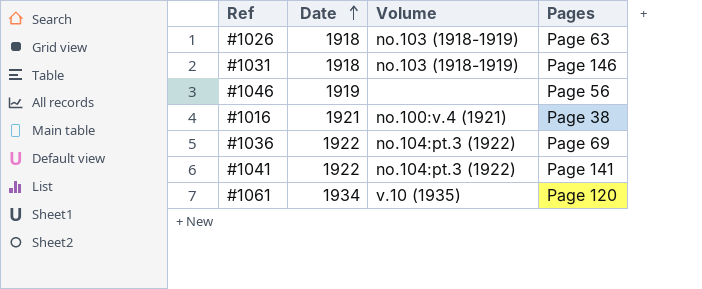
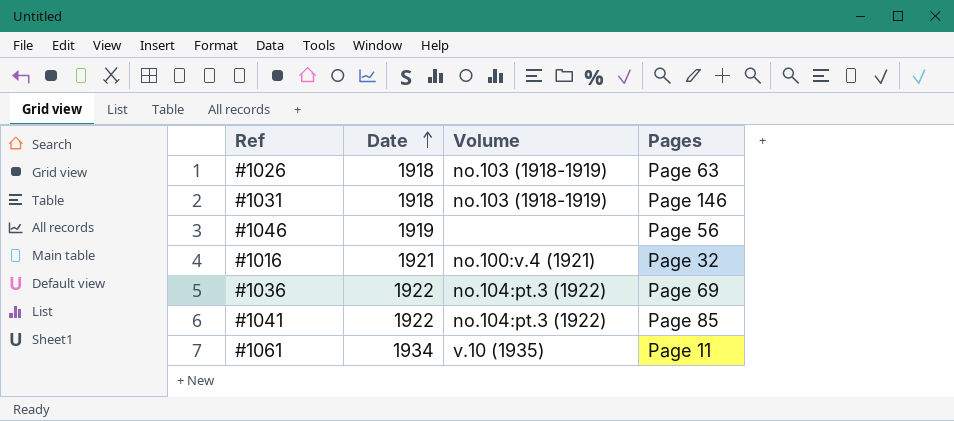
#1016 | Pages: Page 38 -> Page 32
#1041 | Pages: Page 141 -> Page 85
#1061 | Pages: Page 120 -> Page 11

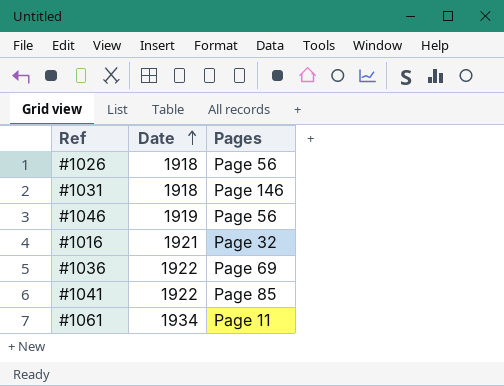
column Volume | position: 3 -> none
#1026 | Pages: Page 63 -> Page 56

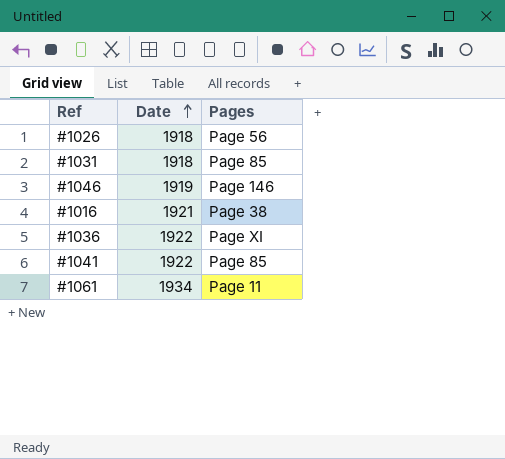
#1031 | Pages: Page 146 -> Page 85
#1046 | Pages: Page 56 -> Page 146
#1016 | Pages: Page 32 -> Page 38
#1036 | Pages: Page 69 -> Page XI

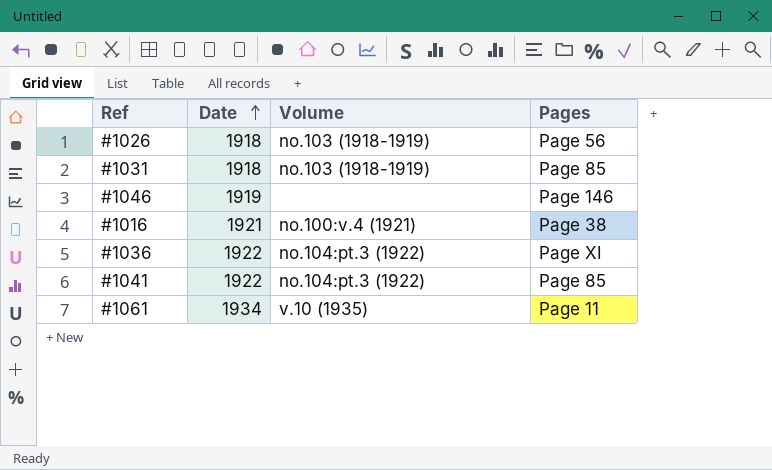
column Volume | position: none -> 3

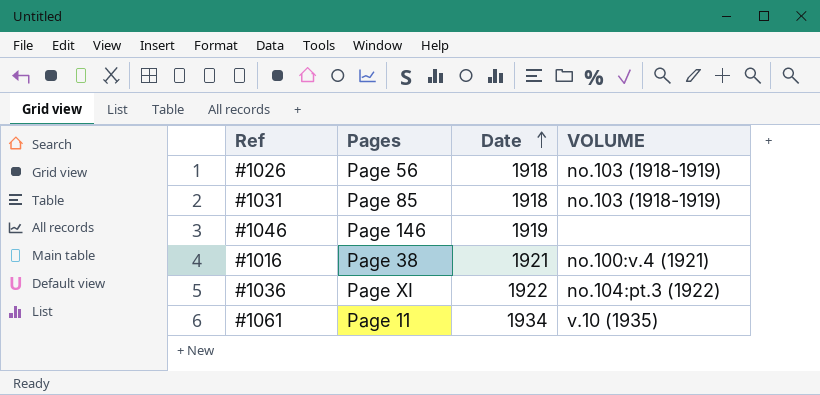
column Pages | position: 4 -> 2
column name: Volume -> VOLUME
row #1041: 1922 | no.104:pt.3 (1922) | Page 85 -> none

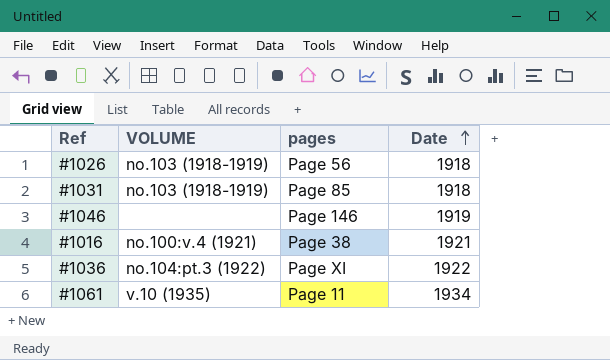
column VOLUME | position: 4 -> 2
column name: Pages -> pages

